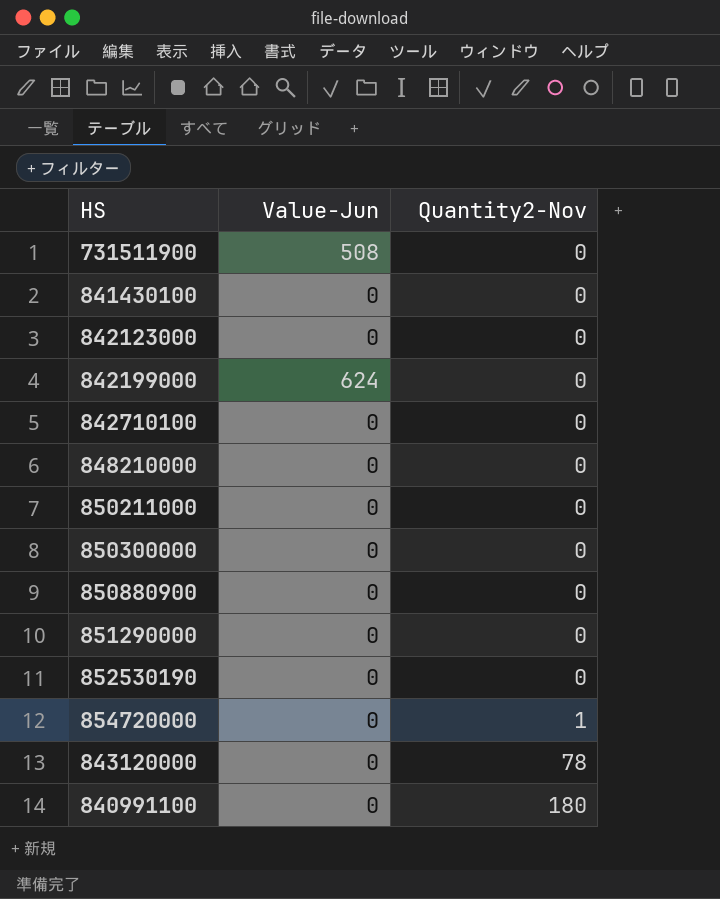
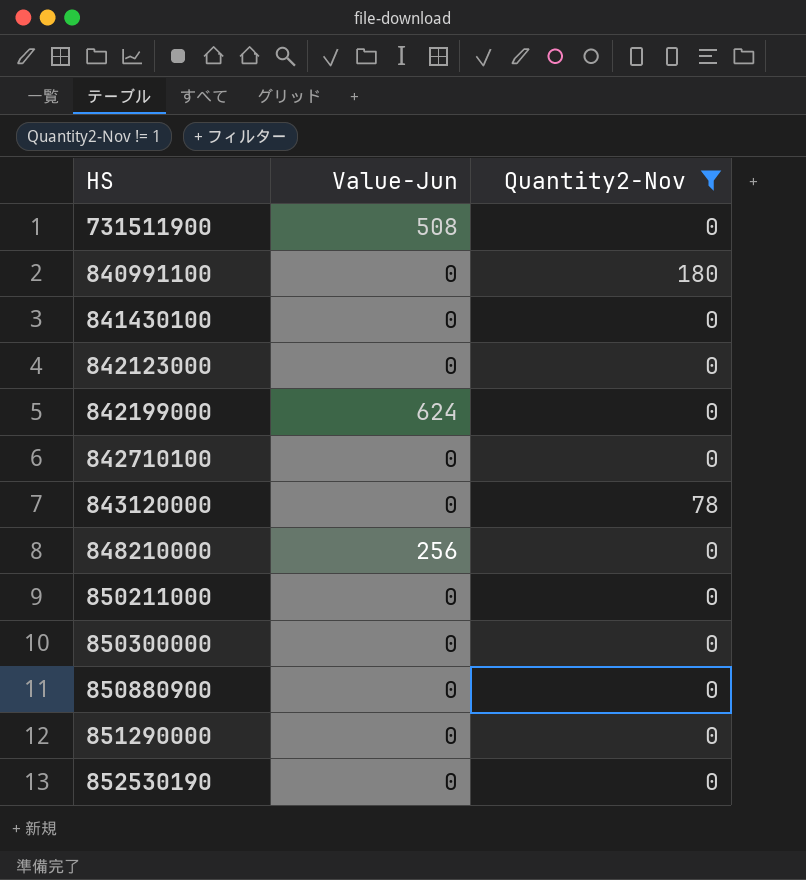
filter: none -> Quantity2-Nov != 1
row order: Quantity2-Nov ascending -> HS ascending
848210000 | Value-Jun: 0 -> 256

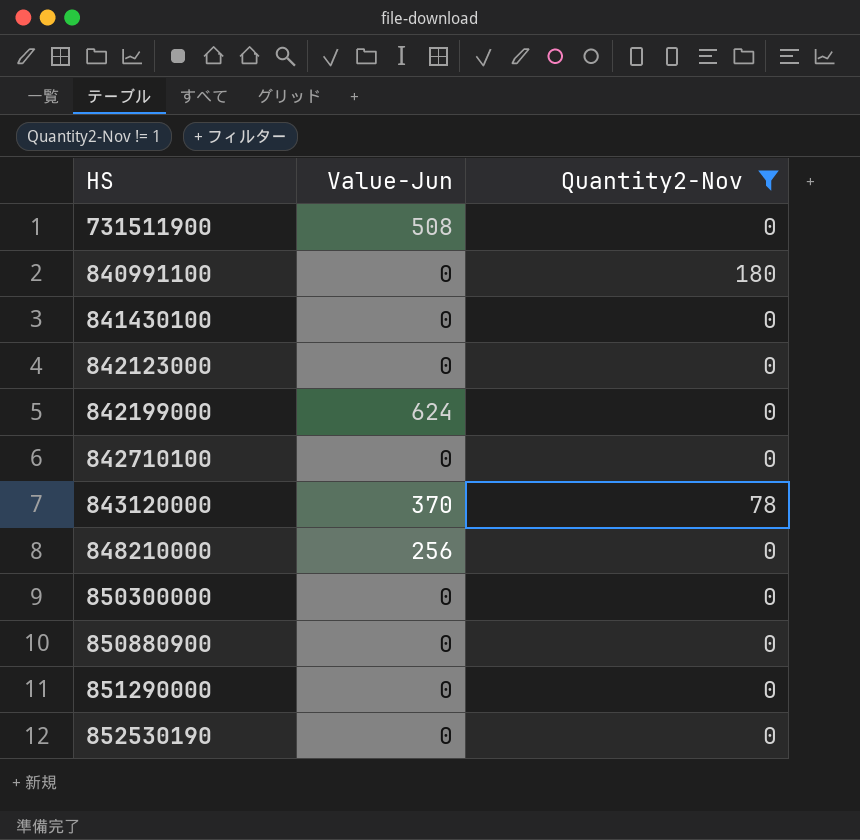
row 850211000: 0 | 0 -> none
843120000 | Value-Jun: 0 -> 370

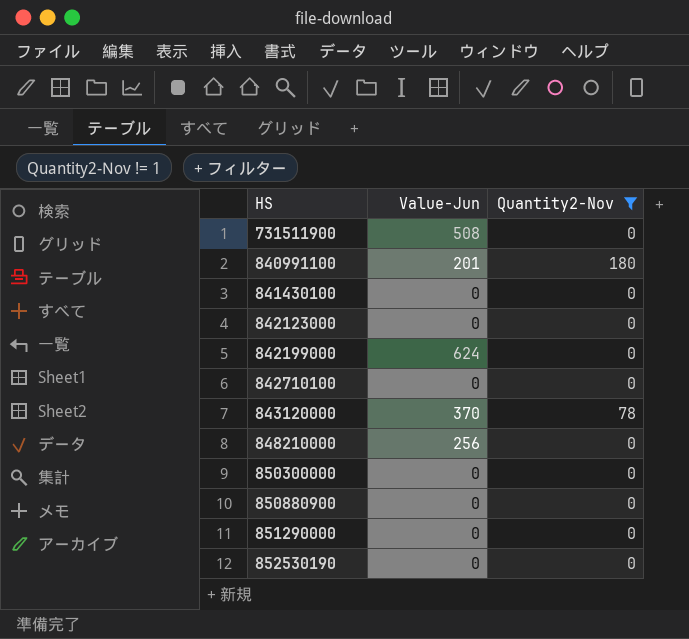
840991100 | Value-Jun: 0 -> 201

